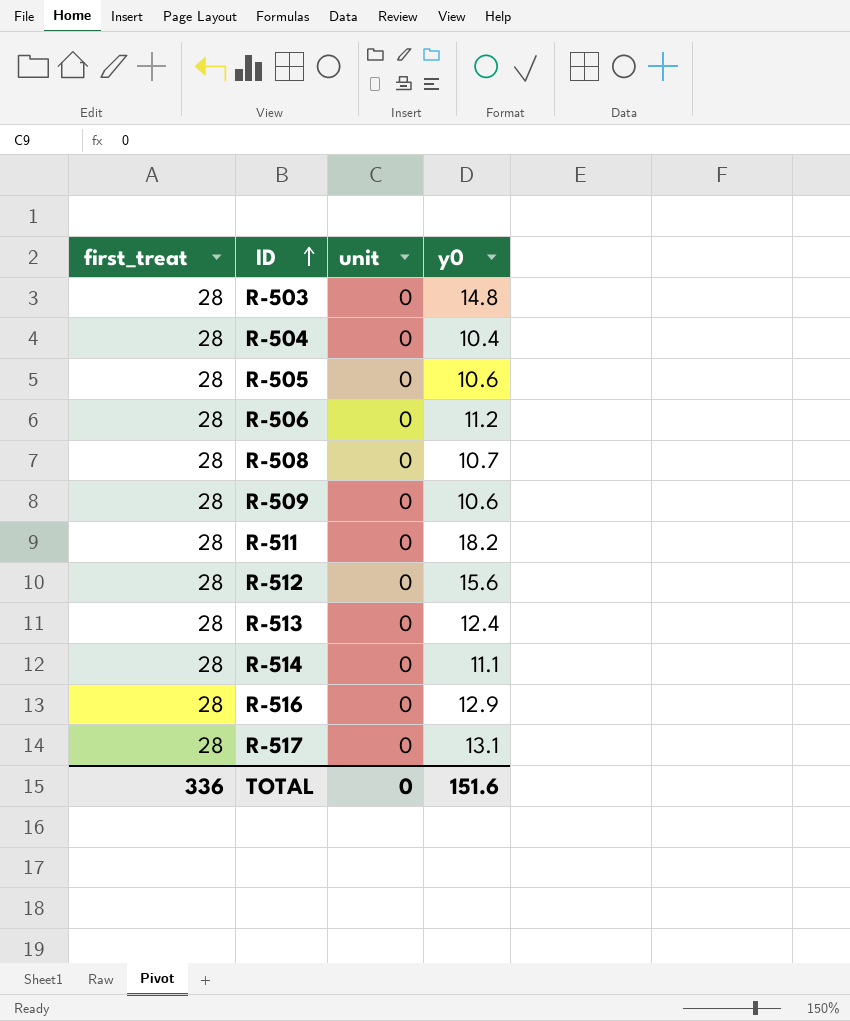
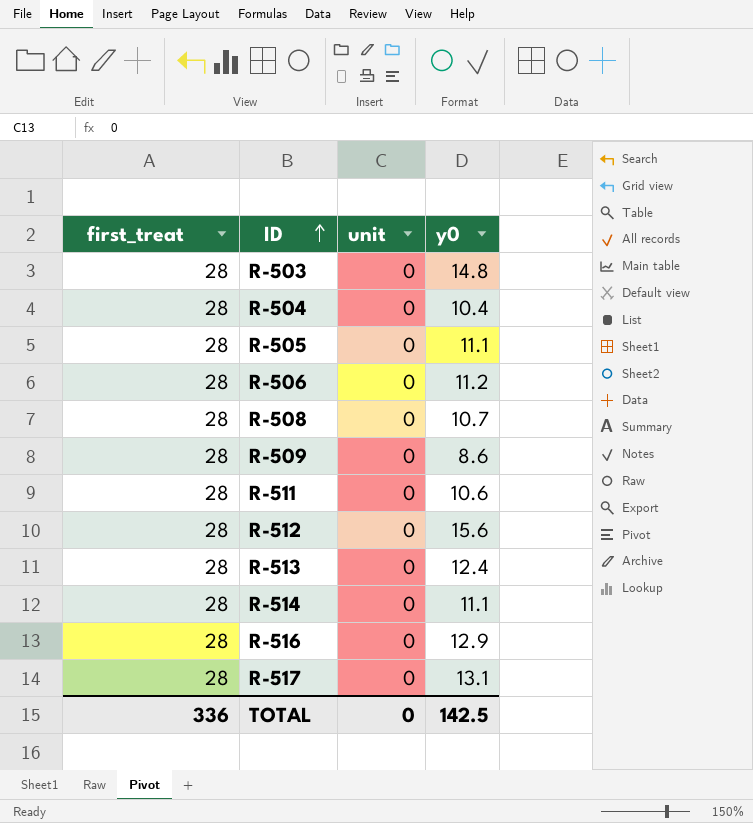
R-505 | y0: 10.6 -> 11.1
R-509 | y0: 10.6 -> 8.6
R-511 | y0: 18.2 -> 10.6
TOTAL | y0: 151.6 -> 142.5

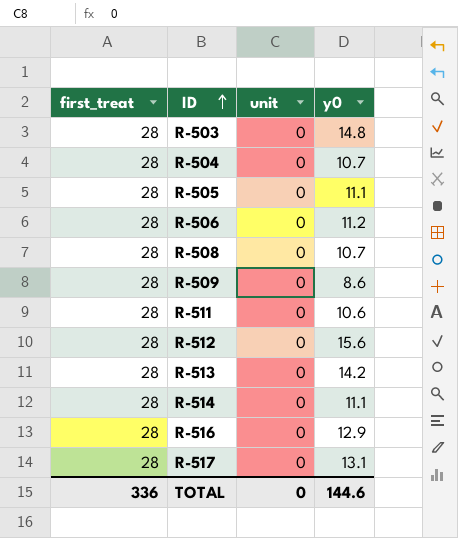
R-504 | y0: 10.4 -> 10.7
R-513 | y0: 12.4 -> 14.2
TOTAL | y0: 142.5 -> 144.6

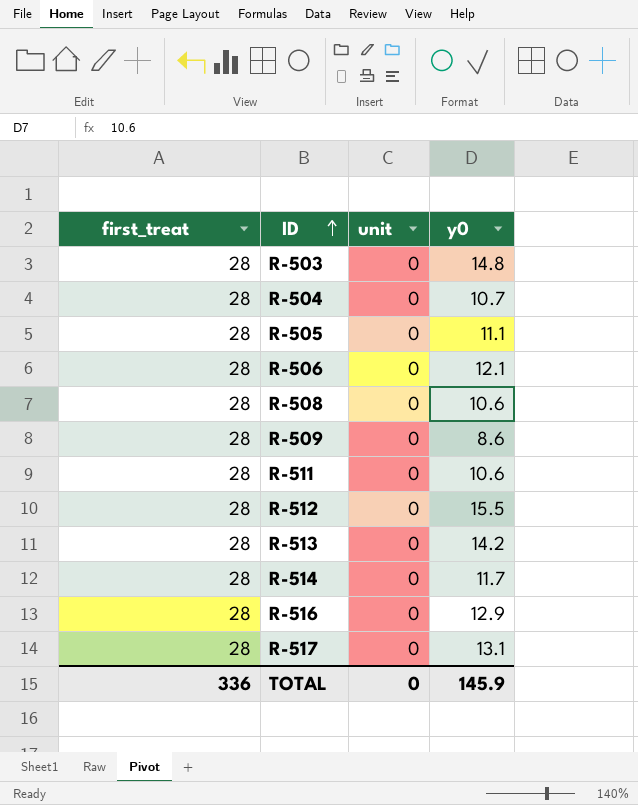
R-506 | y0: 11.2 -> 12.1
R-508 | y0: 10.7 -> 10.6
R-512 | y0: 15.6 -> 15.5
R-514 | y0: 11.1 -> 11.7
TOTAL | y0: 144.6 -> 145.9

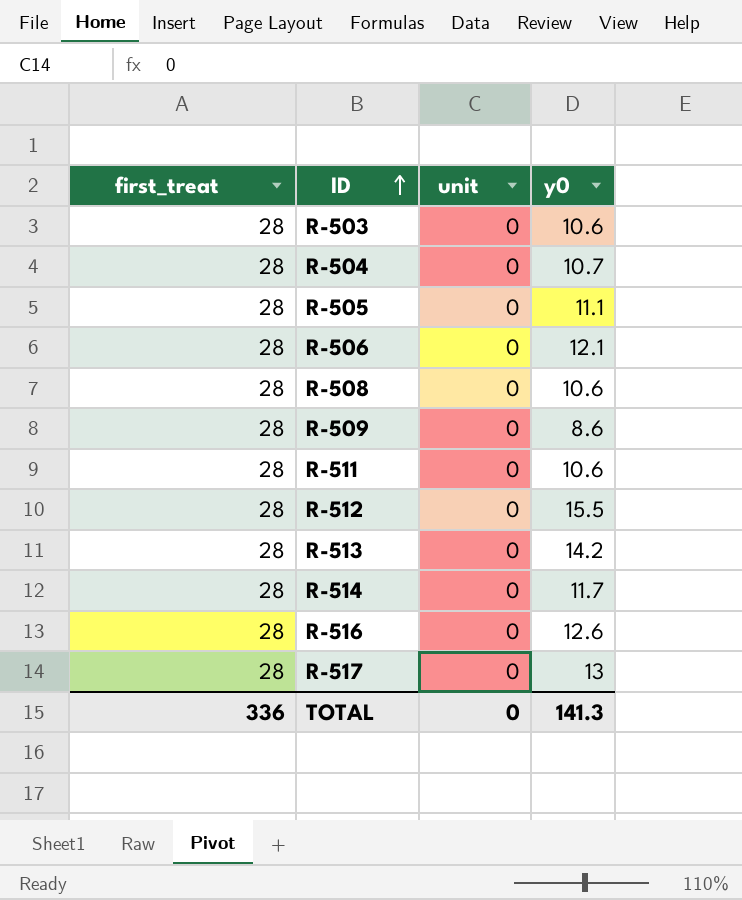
R-503 | y0: 14.8 -> 10.6
R-516 | y0: 12.9 -> 12.6
R-517 | y0: 13.1 -> 13
TOTAL | y0: 145.9 -> 141.3

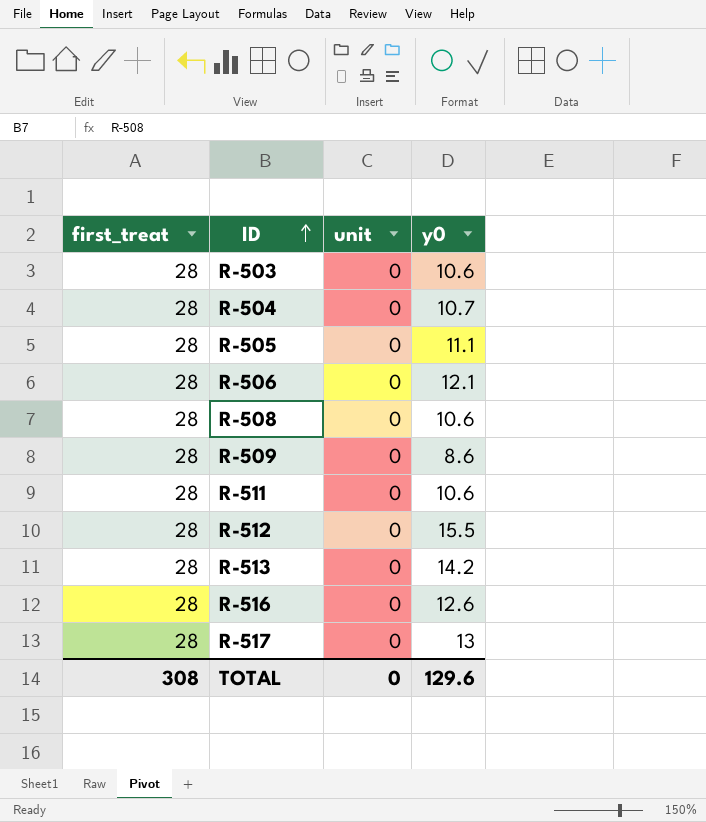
row R-514: 28 | 0 | 11.7 -> none
TOTAL | first_treat: 336 -> 308
TOTAL | y0: 141.3 -> 129.6

